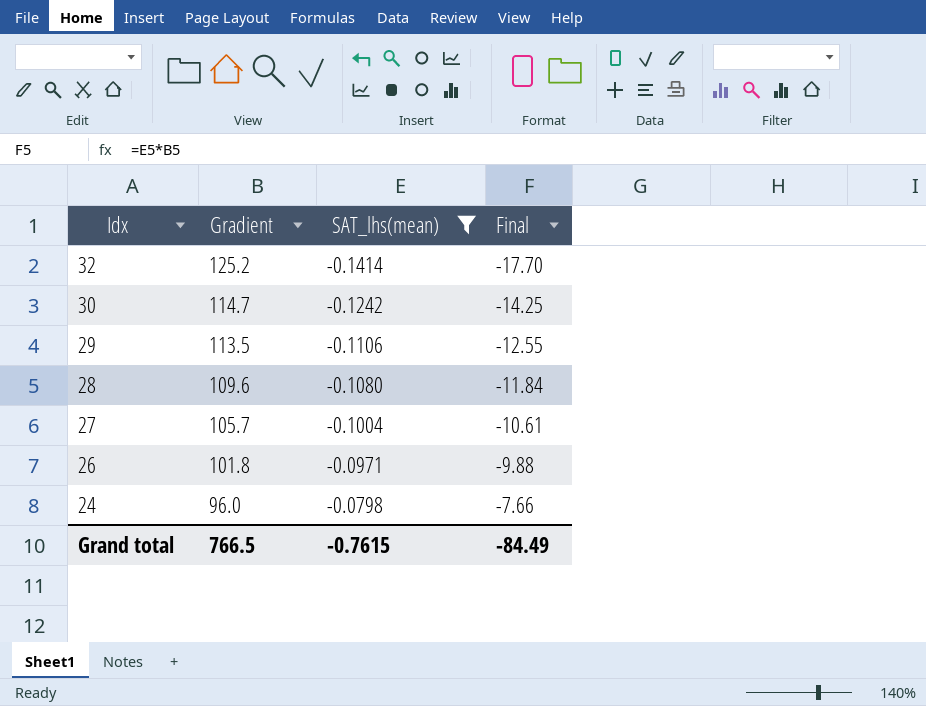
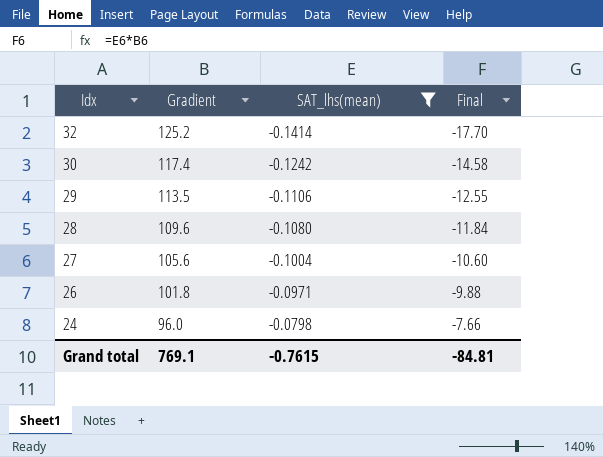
30 | Gradient: 114.7 -> 117.4
30 | Final: -14.25 -> -14.58
27 | Gradient: 105.7 -> 105.6
27 | Final: -10.61 -> -10.60
Grand total | Gradient: 766.5 -> 769.1
Grand total | Final: -84.49 -> -84.81

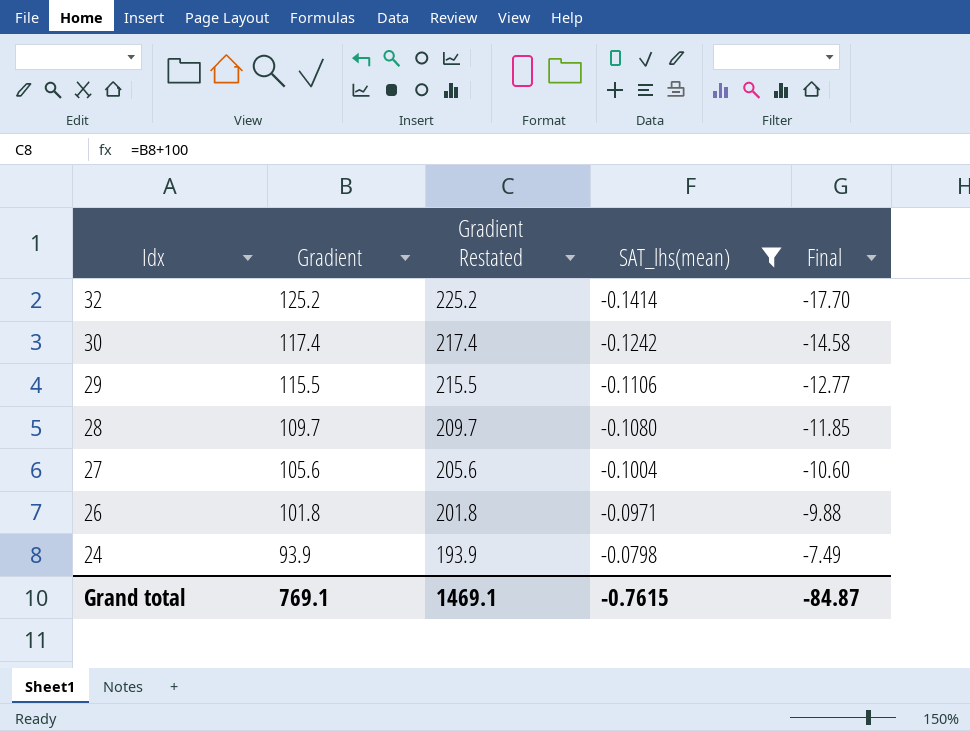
column Gradient Restated | formula: none -> [Gradient] + 100
29 | Gradient: 113.5 -> 115.5
29 | Final: -12.55 -> -12.77
28 | Gradient: 109.6 -> 109.7
28 | Final: -11.84 -> -11.85
24 | Gradient: 96.0 -> 93.9
24 | Final: -7.66 -> -7.49
Grand total | Final: -84.81 -> -84.87

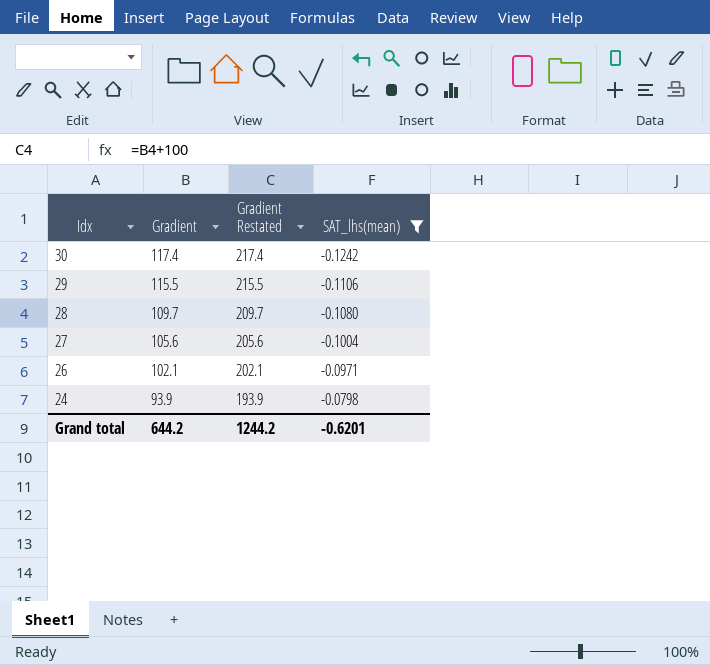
column Final | formula: [Gradient] * [SAT_lhs(mean)] -> none
row 32: 125.2 | 225.2 | -0.1414 | -17.70 -> none
26 | Gradient: 101.8 -> 102.1
26 | Gradient Restated: 201.8 -> 202.1
Grand total | Gradient: 769.1 -> 644.2
Grand total | Gradient Restated: 1469.1 -> 1244.2
Grand total | SAT_lhs(mean): -0.7615 -> -0.6201

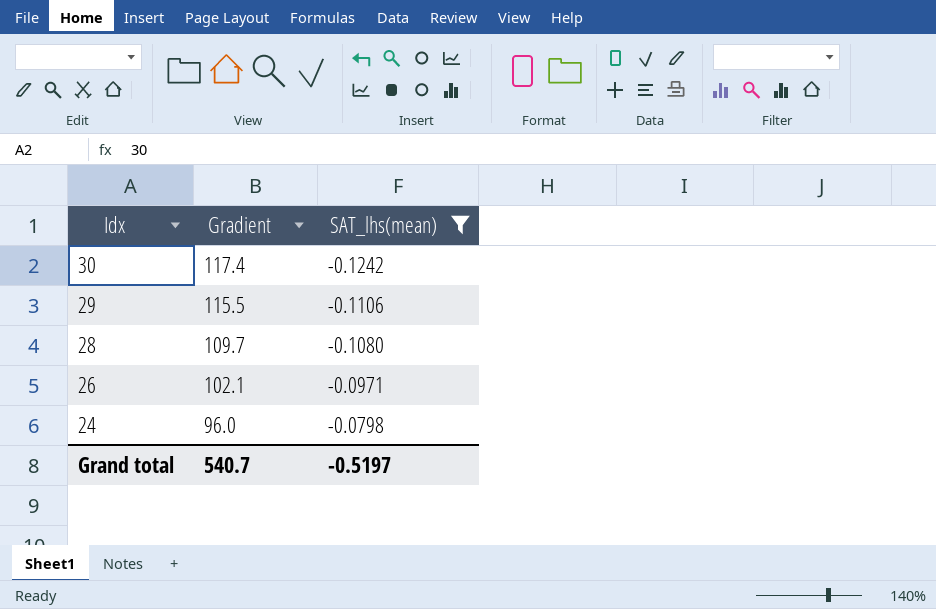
column Gradient Restated | formula: [Gradient] + 100 -> none
row 27: 105.6 | 205.6 | -0.1004 -> none
24 | Gradient: 93.9 -> 96.0
Grand total | Gradient: 644.2 -> 540.7
Grand total | SAT_lhs(mean): -0.6201 -> -0.5197

